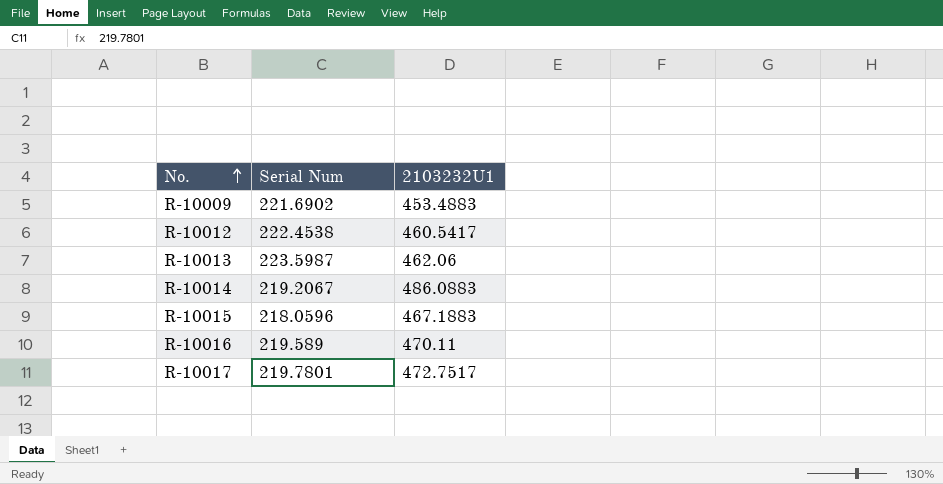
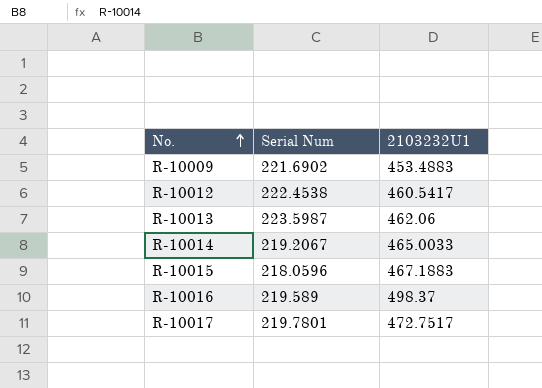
R-10014 | 2103232U1: 486.0883 -> 465.0033
R-10016 | 2103232U1: 470.11 -> 498.37

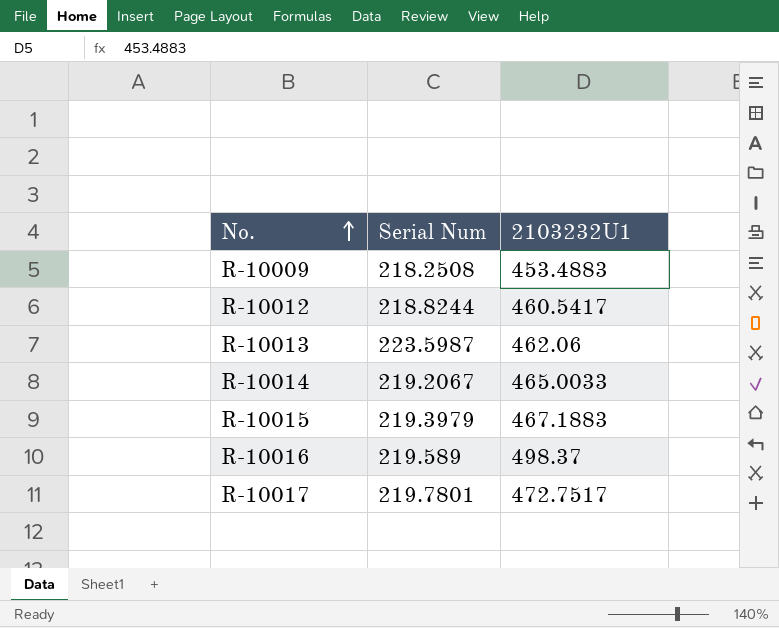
R-10009 | Serial Num: 221.6902 -> 218.2508
R-10012 | Serial Num: 222.4538 -> 218.8244
R-10015 | Serial Num: 218.0596 -> 219.3979

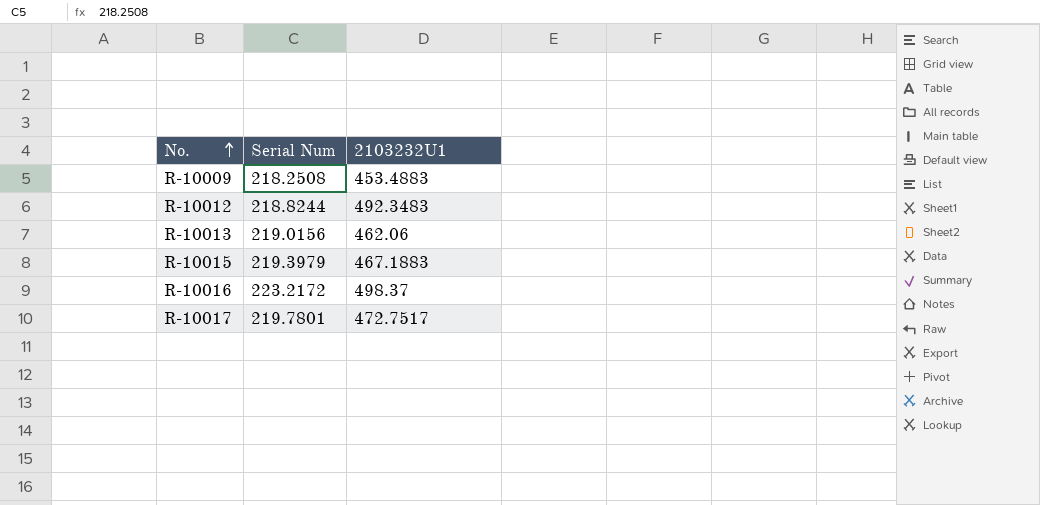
row R-10014: 219.2067 | 465.0033 -> none
R-10012 | 2103232U1: 460.5417 -> 492.3483
R-10013 | Serial Num: 223.5987 -> 219.0156
R-10016 | Serial Num: 219.589 -> 223.2172

